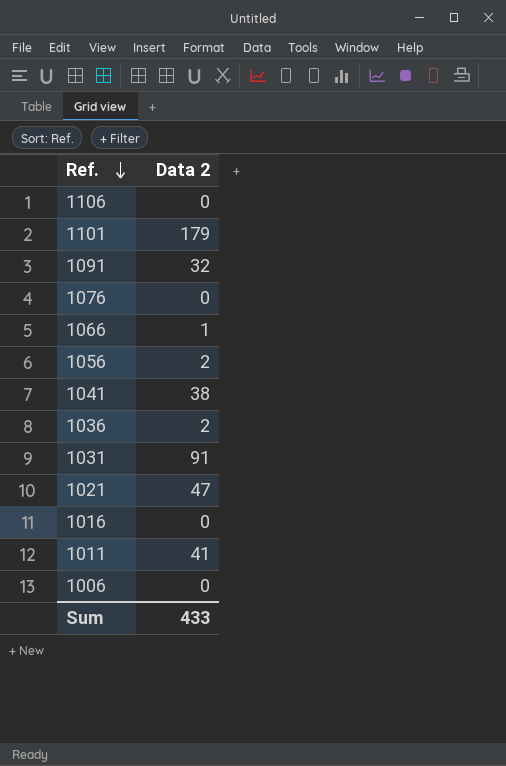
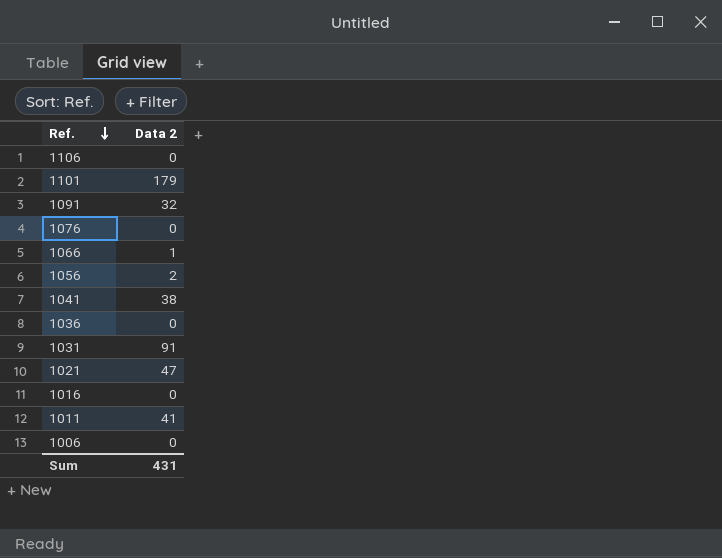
1036 | Data 2: 2 -> 0
Sum | Data 2: 433 -> 431

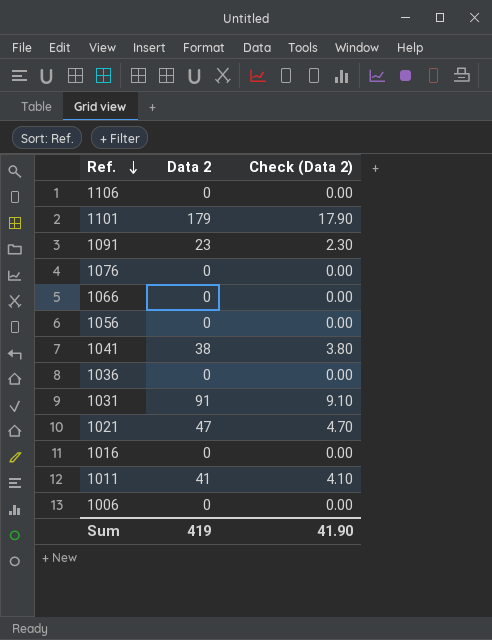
column Check (Data 2) | formula: none -> [Data 2] * 0.1
1091 | Data 2: 32 -> 23
1066 | Data 2: 1 -> 0
1056 | Data 2: 2 -> 0
Sum | Data 2: 431 -> 419

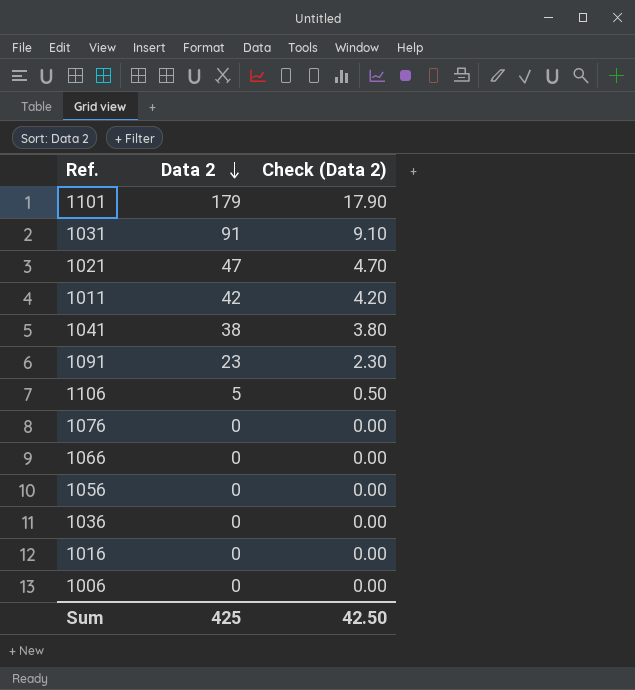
row order: Ref. descending -> Data 2 descending
1011 | Data 2: 41 -> 42
1011 | Check (Data 2): 4.10 -> 4.20
1106 | Data 2: 0 -> 5
1106 | Check (Data 2): 0.00 -> 0.50
Sum | Data 2: 419 -> 425
Sum | Check (Data 2): 41.90 -> 42.50

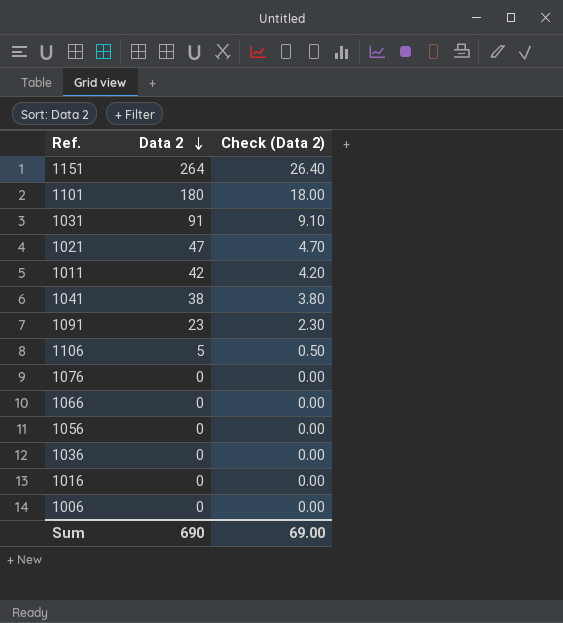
row 1151: none -> 264 | 26.40
1101 | Data 2: 179 -> 180
1101 | Check (Data 2): 17.90 -> 18.00
Sum | Data 2: 425 -> 690
Sum | Check (Data 2): 42.50 -> 69.00

